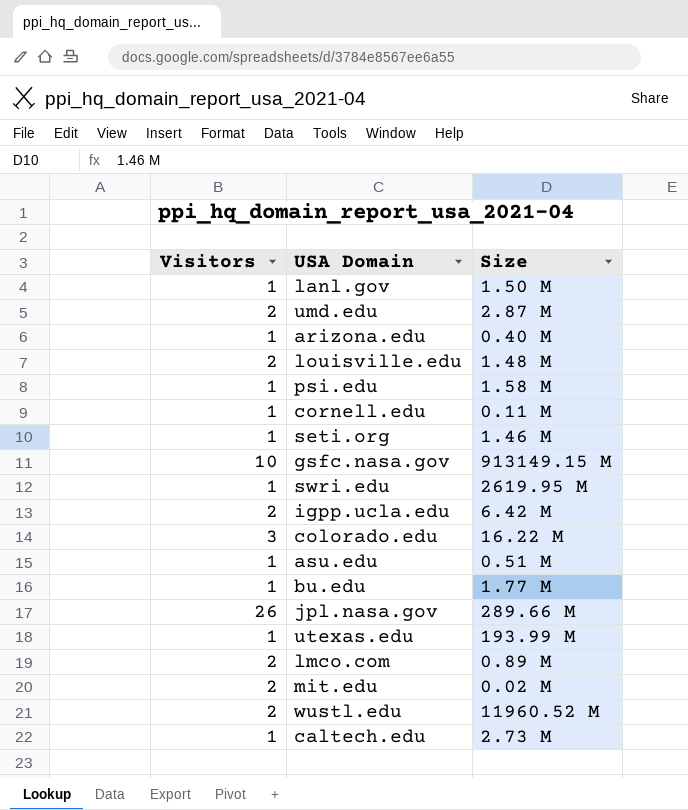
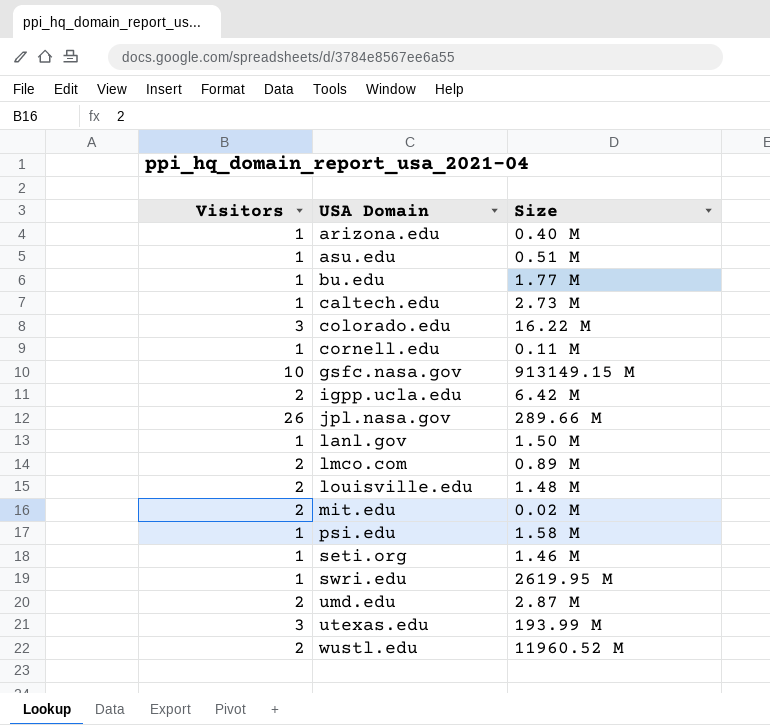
row order: none -> USA Domain ascending
utexas.edu | Visitors: 1 -> 3

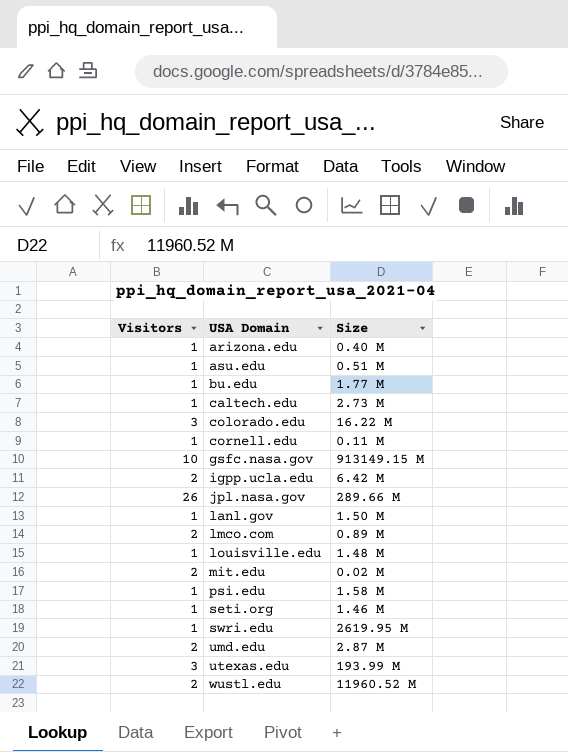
louisville.edu | Visitors: 2 -> 1

